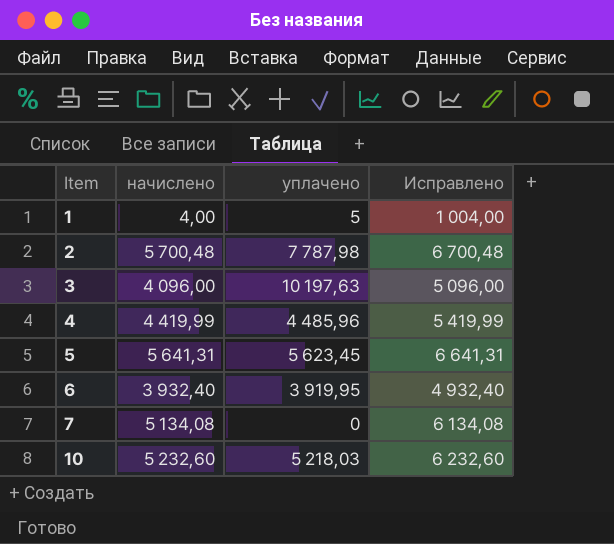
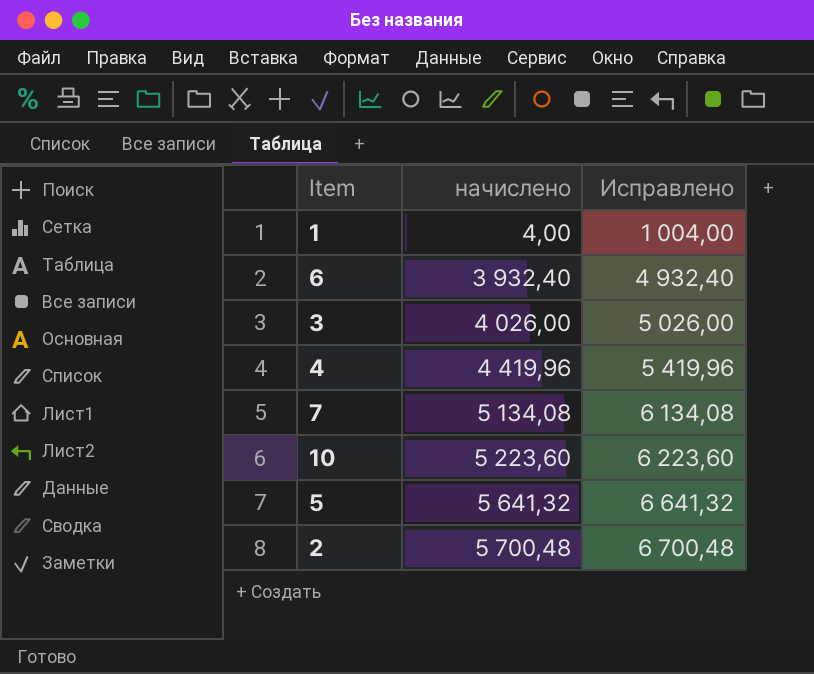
row order: Item ascending -> начислено ascending
column уплачено | position: 3 -> none
3 | начислено: 4 096,00 -> 4 026,00
3 | Исправлено: 5 096,00 -> 5 026,00
4 | начислено: 4 419,99 -> 4 419,96
4 | Исправлено: 5 419,99 -> 5 419,96
10 | начислено: 5 232,60 -> 5 223,60
10 | Исправлено: 6 232,60 -> 6 223,60
5 | начислено: 5 641,31 -> 5 641,32
5 | Исправлено: 6 641,31 -> 6 641,32

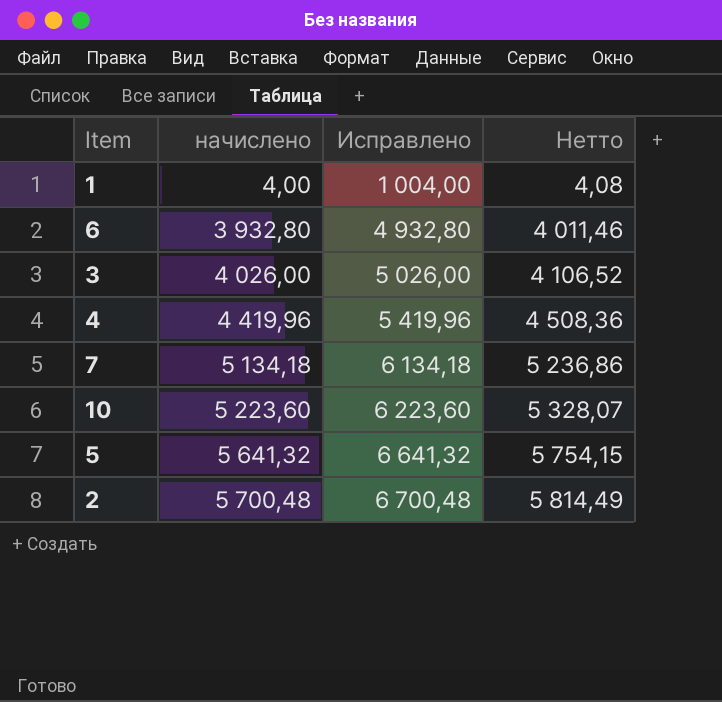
column Нетто | formula: none -> [начислено] * 1,02
6 | начислено: 3 932,40 -> 3 932,80
6 | Исправлено: 4 932,40 -> 4 932,80
7 | начислено: 5 134,08 -> 5 134,18
7 | Исправлено: 6 134,08 -> 6 134,18

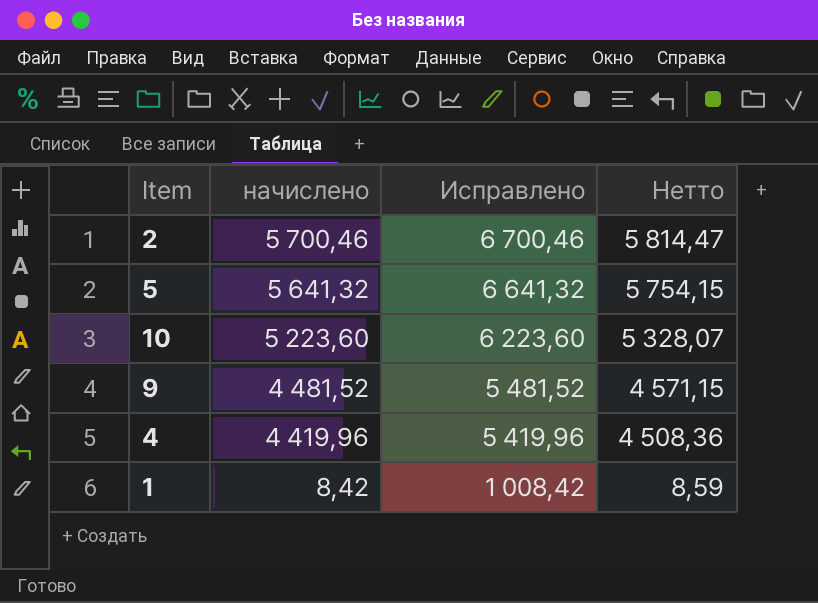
row order: начислено ascending -> начислено descending
row 6: 3 932,80 | 4 932,80 | 4 011,46 -> none
row 3: 4 026,00 | 5 026,00 | 4 106,52 -> none
row 7: 5 134,18 | 6 134,18 | 5 236,86 -> none
2 | начислено: 5 700,48 -> 5 700,46
2 | Исправлено: 6 700,48 -> 6 700,46
2 | Нетто: 5 814,49 -> 5 814,47
row 9: none -> 4 481,52 | 5 481,52 | 4 571,15
1 | начислено: 4,00 -> 8,42
1 | Исправлено: 1 004,00 -> 1 008,42
1 | Нетто: 4,08 -> 8,59

